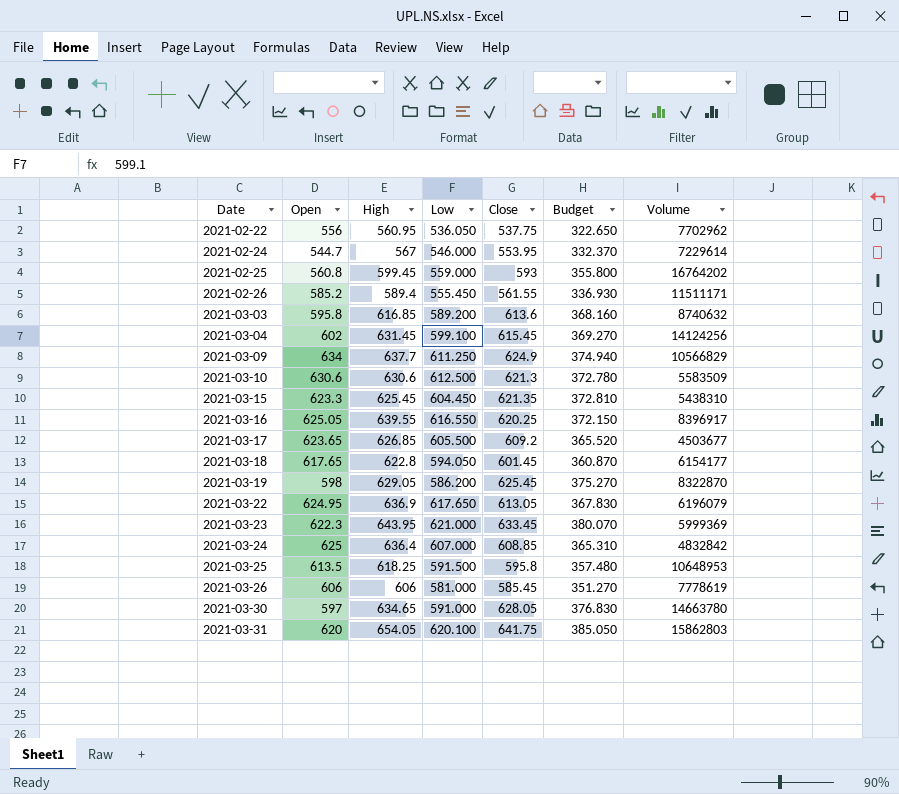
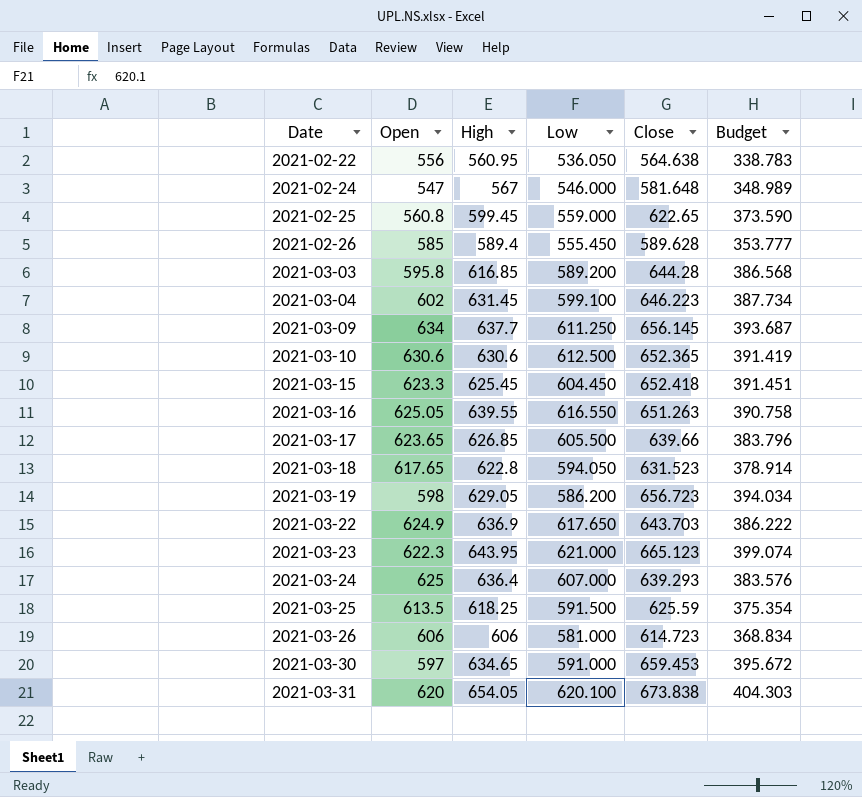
column Volume | position: 7 -> none
2021-02-22 | Close: 537.75 -> 564.638
2021-02-22 | Budget: 322.650 -> 338.783
2021-02-24 | Open: 544.7 -> 547
2021-02-24 | Close: 553.95 -> 581.648
2021-02-24 | Budget: 332.370 -> 348.989
2021-02-25 | Close: 593 -> 622.65
2021-02-25 | Budget: 355.800 -> 373.590
2021-02-26 | Open: 585.2 -> 585
2021-02-26 | Close: 561.55 -> 589.628
2021-02-26 | Budget: 336.930 -> 353.777
2021-03-03 | Close: 613.6 -> 644.28
2021-03-03 | Budget: 368.160 -> 386.568
2021-03-04 | Close: 615.45 -> 646.223
2021-03-04 | Budget: 369.270 -> 387.734
2021-03-09 | Close: 624.9 -> 656.145
2021-03-09 | Budget: 374.940 -> 393.687
2021-03-10 | Close: 621.3 -> 652.365
2021-03-10 | Budget: 372.780 -> 391.419
2021-03-15 | Close: 621.35 -> 652.418
2021-03-15 | Budget: 372.810 -> 391.451
2021-03-16 | Close: 620.25 -> 651.263
2021-03-16 | Budget: 372.150 -> 390.758
2021-03-17 | Close: 609.2 -> 639.66
2021-03-17 | Budget: 365.520 -> 383.796
2021-03-18 | Close: 601.45 -> 631.523
2021-03-18 | Budget: 360.870 -> 378.914
2021-03-19 | Close: 625.45 -> 656.723
2021-03-19 | Budget: 375.270 -> 394.034
2021-03-22 | Open: 624.95 -> 624.9
2021-03-22 | Close: 613.05 -> 643.703
2021-03-22 | Budget: 367.830 -> 386.222
2021-03-23 | Close: 633.45 -> 665.123
2021-03-23 | Budget: 380.070 -> 399.074
2021-03-24 | Close: 608.85 -> 639.293
2021-03-24 | Budget: 365.310 -> 383.576
2021-03-25 | Close: 595.8 -> 625.59
2021-03-25 | Budget: 357.480 -> 375.354
2021-03-26 | Close: 585.45 -> 614.723
2021-03-26 | Budget: 351.270 -> 368.834
2021-03-30 | Close: 628.05 -> 659.453
2021-03-30 | Budget: 376.830 -> 395.672
2021-03-31 | Close: 641.75 -> 673.838
2021-03-31 | Budget: 385.050 -> 404.303

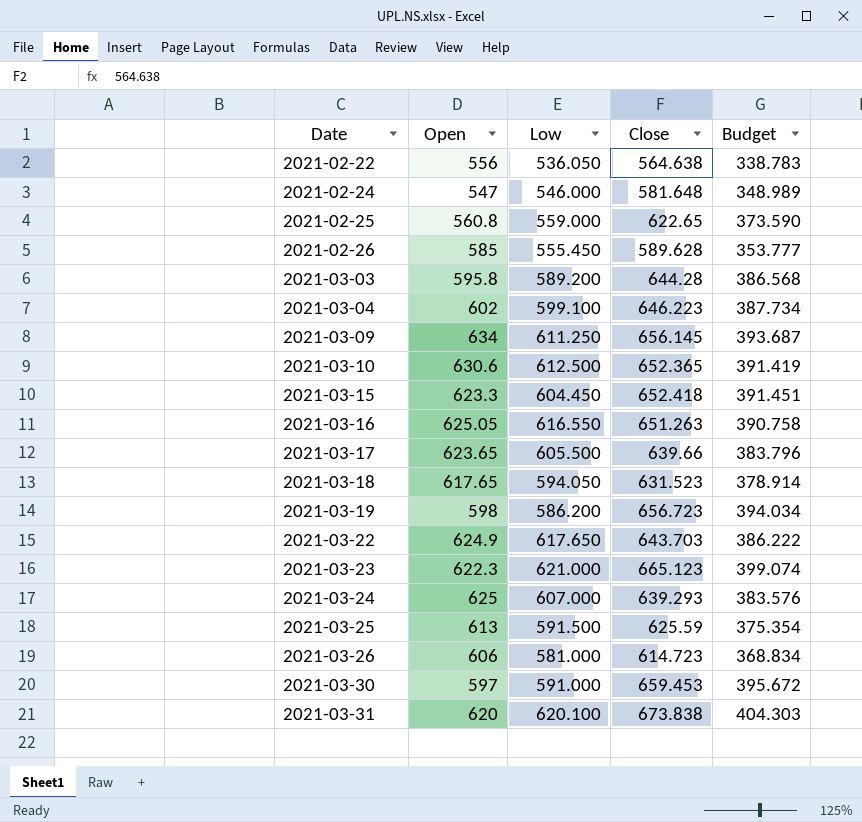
column High | position: 3 -> none
2021-03-25 | Open: 613.5 -> 613

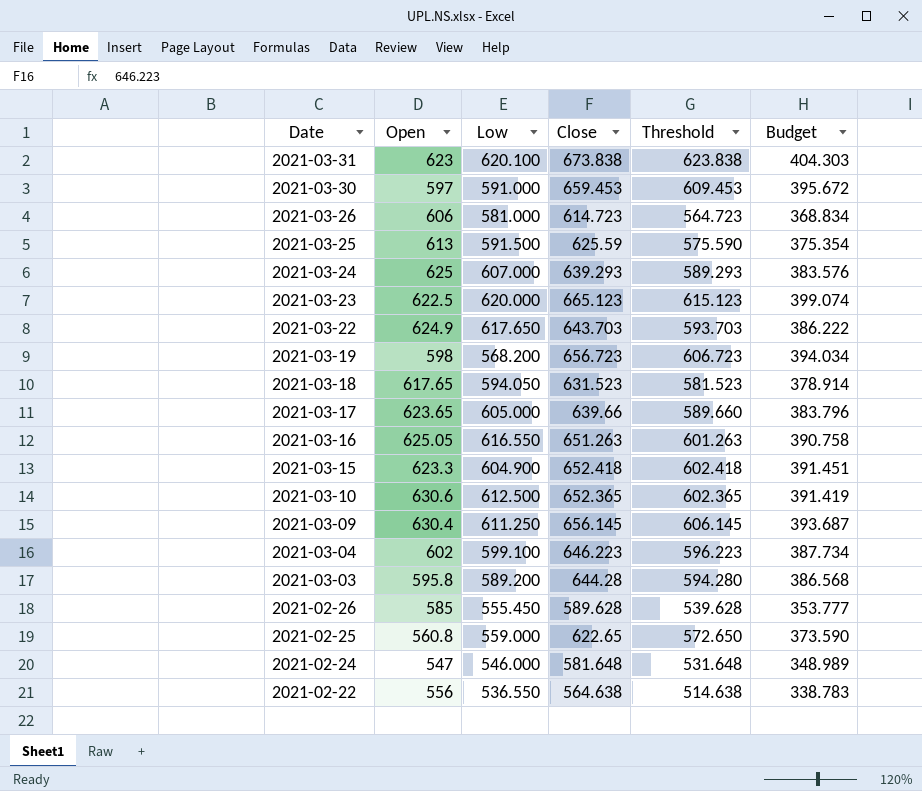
row order: Date ascending -> Date descending
column Threshold | formula: none -> [Close] - 50
2021-03-31 | Open: 620 -> 623
2021-03-23 | Open: 622.3 -> 622.5
2021-03-23 | Low: 621.000 -> 620.000
2021-03-19 | Low: 586.200 -> 568.200
2021-03-17 | Low: 605.500 -> 605.000
2021-03-15 | Low: 604.450 -> 604.900
2021-03-09 | Open: 634 -> 630.4
2021-02-22 | Low: 536.050 -> 536.550

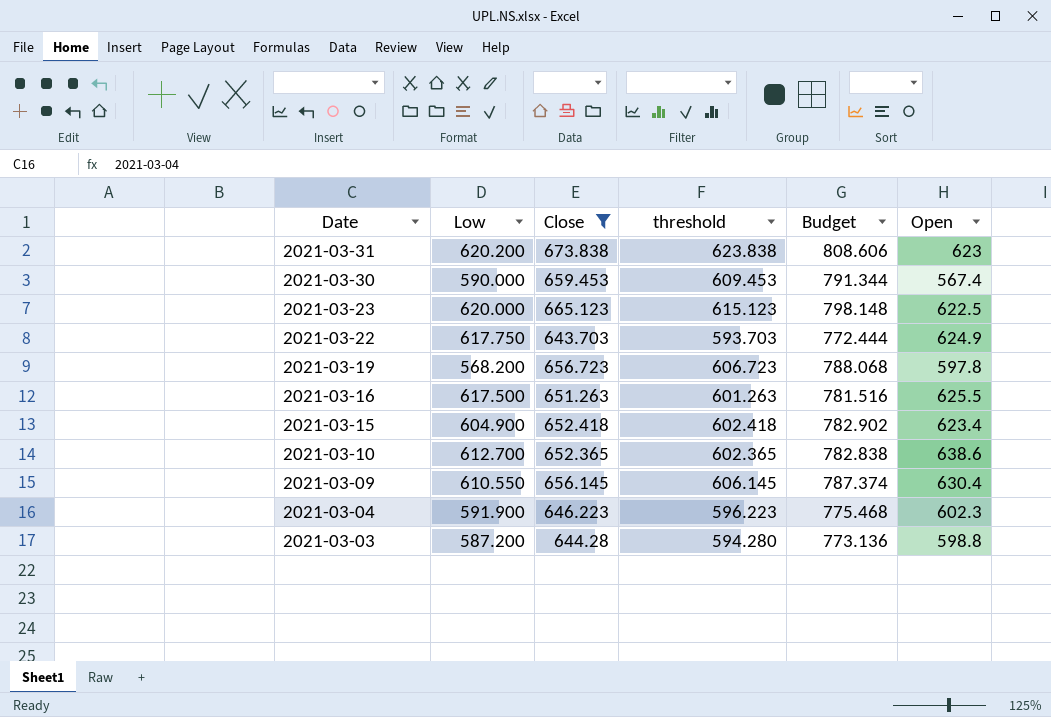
filter: none -> Close >= 643.703
column name: Threshold -> threshold
column Budget | formula: [Close] * 0.6 -> [Close] * 1.2
column Open | position: 2 -> 6
2021-03-31 | Low: 620.100 -> 620.200
2021-03-30 | Low: 591.000 -> 590.000
2021-03-30 | Open: 597 -> 567.4
2021-03-22 | Low: 617.650 -> 617.750
2021-03-19 | Open: 598 -> 597.8
2021-03-16 | Low: 616.550 -> 617.500
2021-03-16 | Open: 625.05 -> 625.5
2021-03-15 | Open: 623.3 -> 623.4
2021-03-10 | Low: 612.500 -> 612.700
2021-03-10 | Open: 630.6 -> 638.6
2021-03-09 | Low: 611.250 -> 610.550
2021-03-04 | Low: 599.100 -> 591.900
2021-03-04 | Open: 602 -> 602.3
2021-03-03 | Low: 589.200 -> 587.200
2021-03-03 | Open: 595.8 -> 598.8

